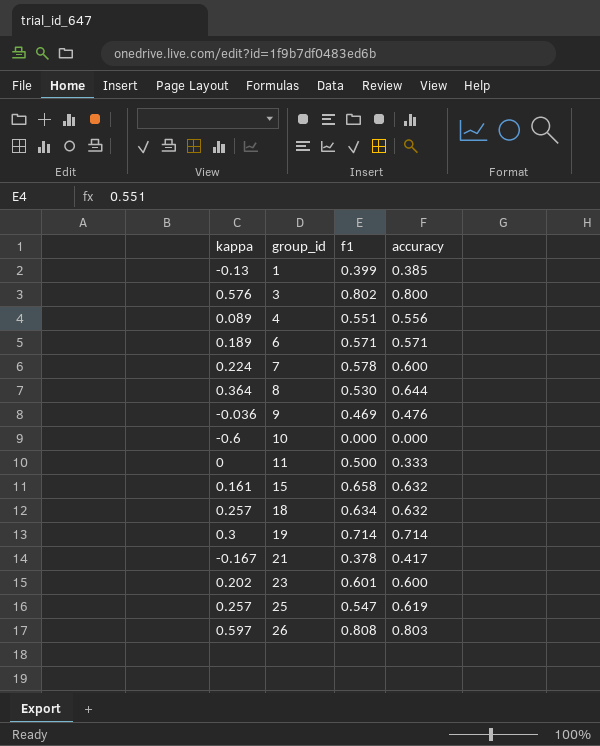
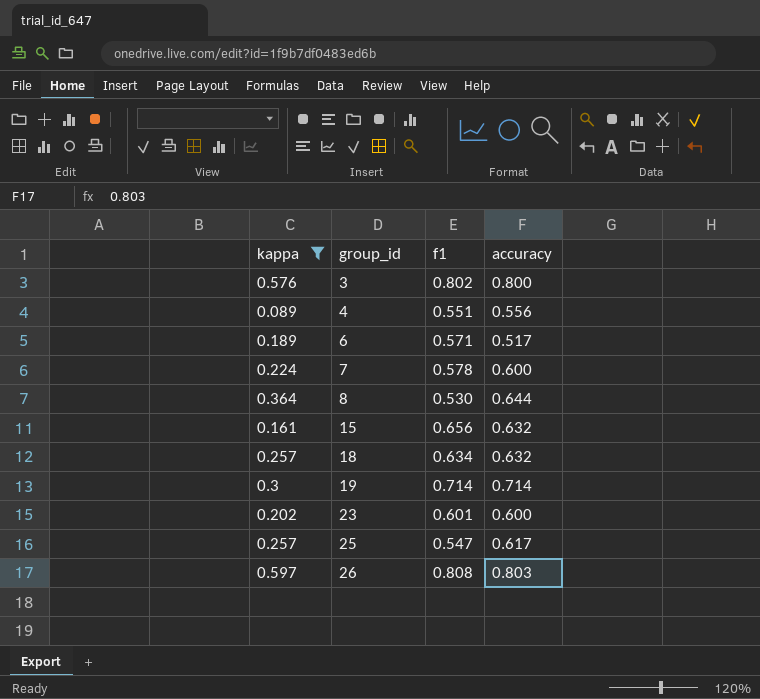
filter: none -> kappa >= 0.089
6 | accuracy: 0.571 -> 0.517
15 | f1: 0.658 -> 0.656
25 | accuracy: 0.619 -> 0.617

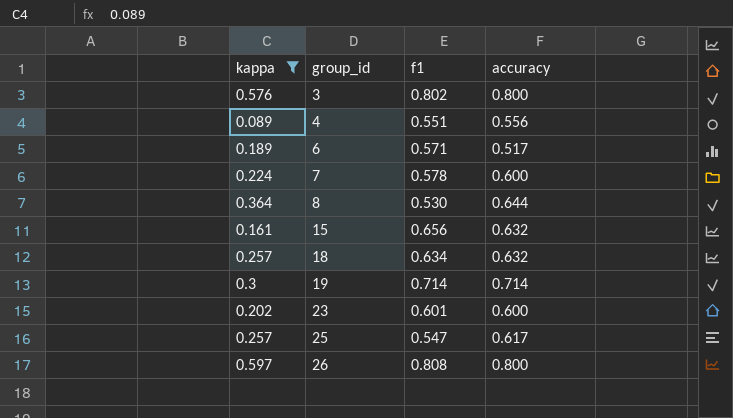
26 | accuracy: 0.803 -> 0.800

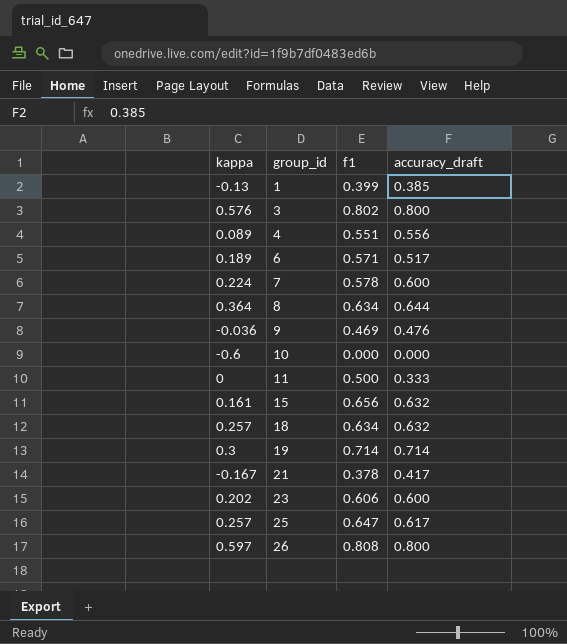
filter: kappa >= 0.089 -> none
column name: accuracy -> accuracy_draft
8 | f1: 0.530 -> 0.634
23 | f1: 0.601 -> 0.606
25 | f1: 0.547 -> 0.647

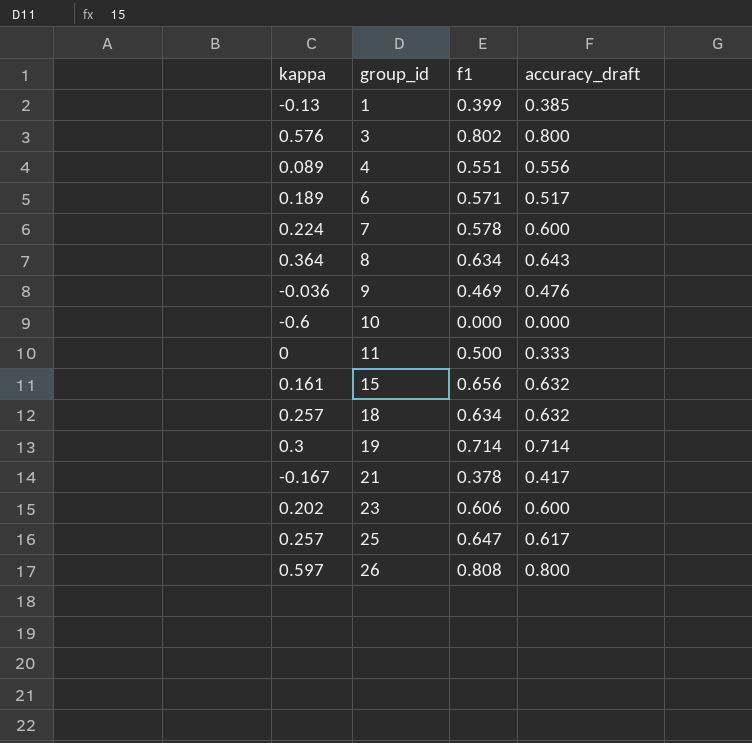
8 | accuracy_draft: 0.644 -> 0.643

